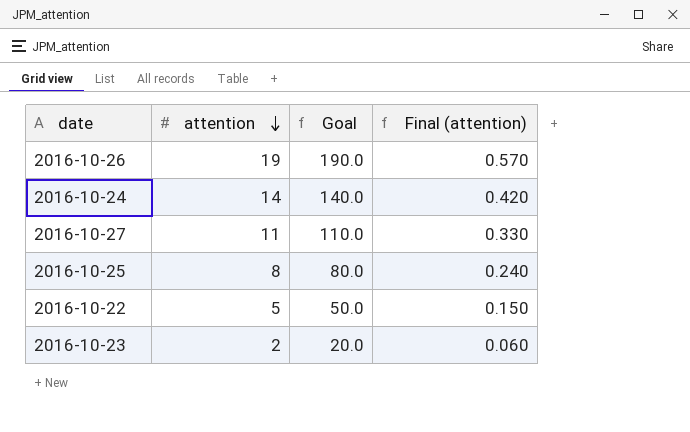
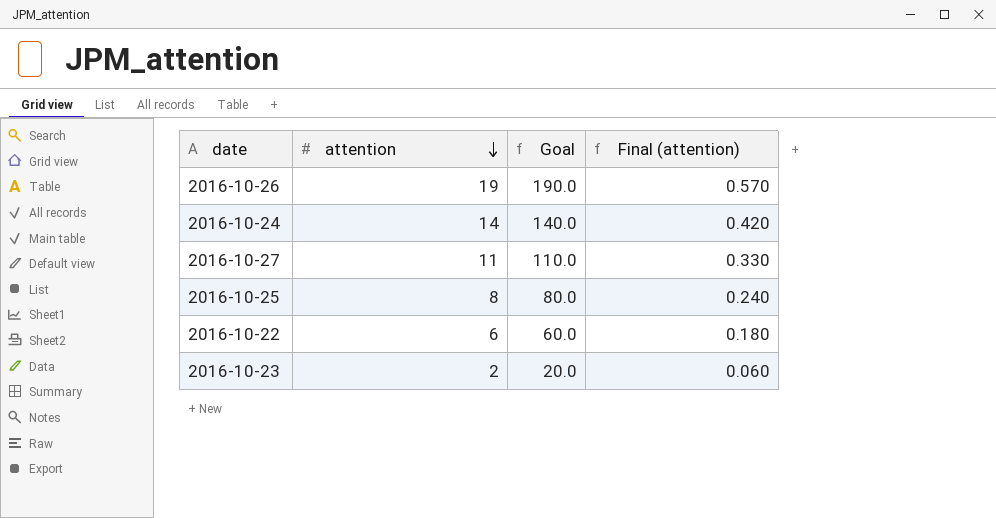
2016-10-22 | attention: 5 -> 6
2016-10-22 | Goal: 50.0 -> 60.0
2016-10-22 | Final (attention): 0.150 -> 0.180

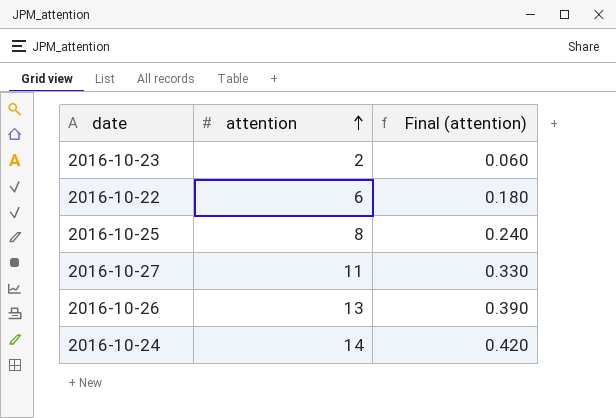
row order: attention descending -> attention ascending
column Goal | formula: [attention] * 10 -> none
2016-10-26 | attention: 19 -> 13
2016-10-26 | Final (attention): 0.570 -> 0.390

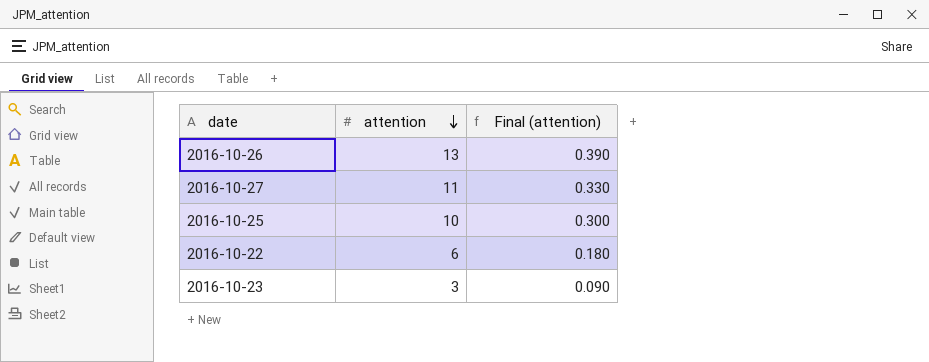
row order: attention ascending -> attention descending
row 2016-10-24: 14 | 0.420 -> none
2016-10-25 | attention: 8 -> 10
2016-10-25 | Final (attention): 0.240 -> 0.300
2016-10-23 | attention: 2 -> 3
2016-10-23 | Final (attention): 0.060 -> 0.090

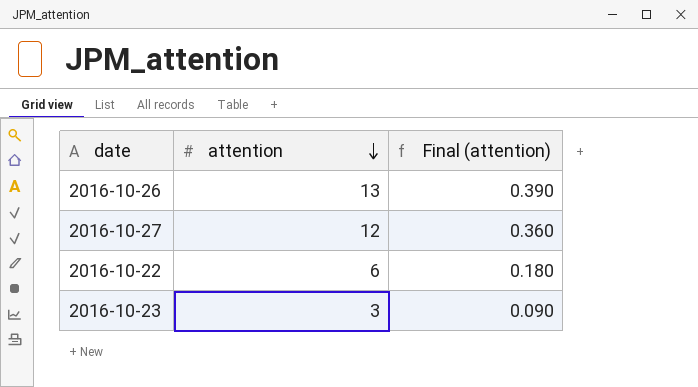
row 2016-10-25: 10 | 0.300 -> none
2016-10-27 | attention: 11 -> 12
2016-10-27 | Final (attention): 0.330 -> 0.360

